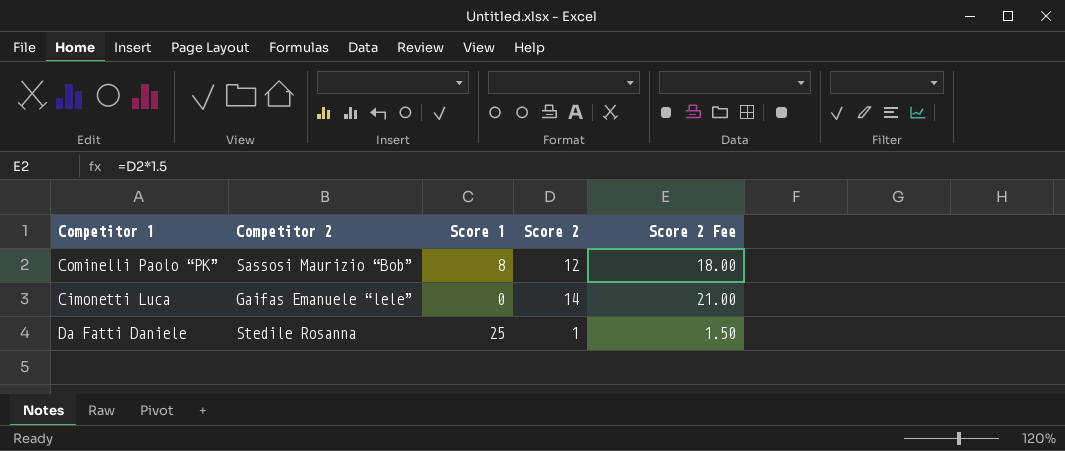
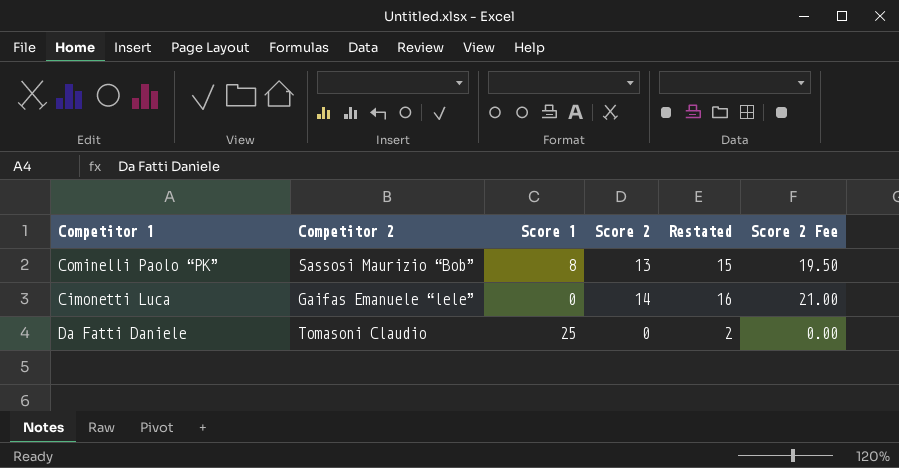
column Restated | formula: none -> [Score 2] + 2
Cominelli Paolo “PK” | Score 2: 12 -> 13
Cominelli Paolo “PK” | Score 2 Fee: 18.00 -> 19.50
Da Fatti Daniele | Competitor 2: Stedile Rosanna -> Tomasoni Claudio
Da Fatti Daniele | Score 2: 1 -> 0
Da Fatti Daniele | Score 2 Fee: 1.50 -> 0.00

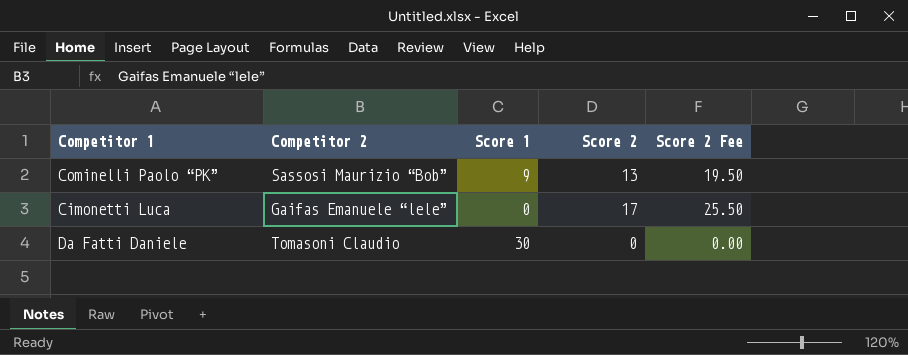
column Restated | formula: [Score 2] + 2 -> none
Cominelli Paolo “PK” | Score 1: 8 -> 9
Cimonetti Luca | Score 2: 14 -> 17
Cimonetti Luca | Score 2 Fee: 21.00 -> 25.50
Da Fatti Daniele | Score 1: 25 -> 30

